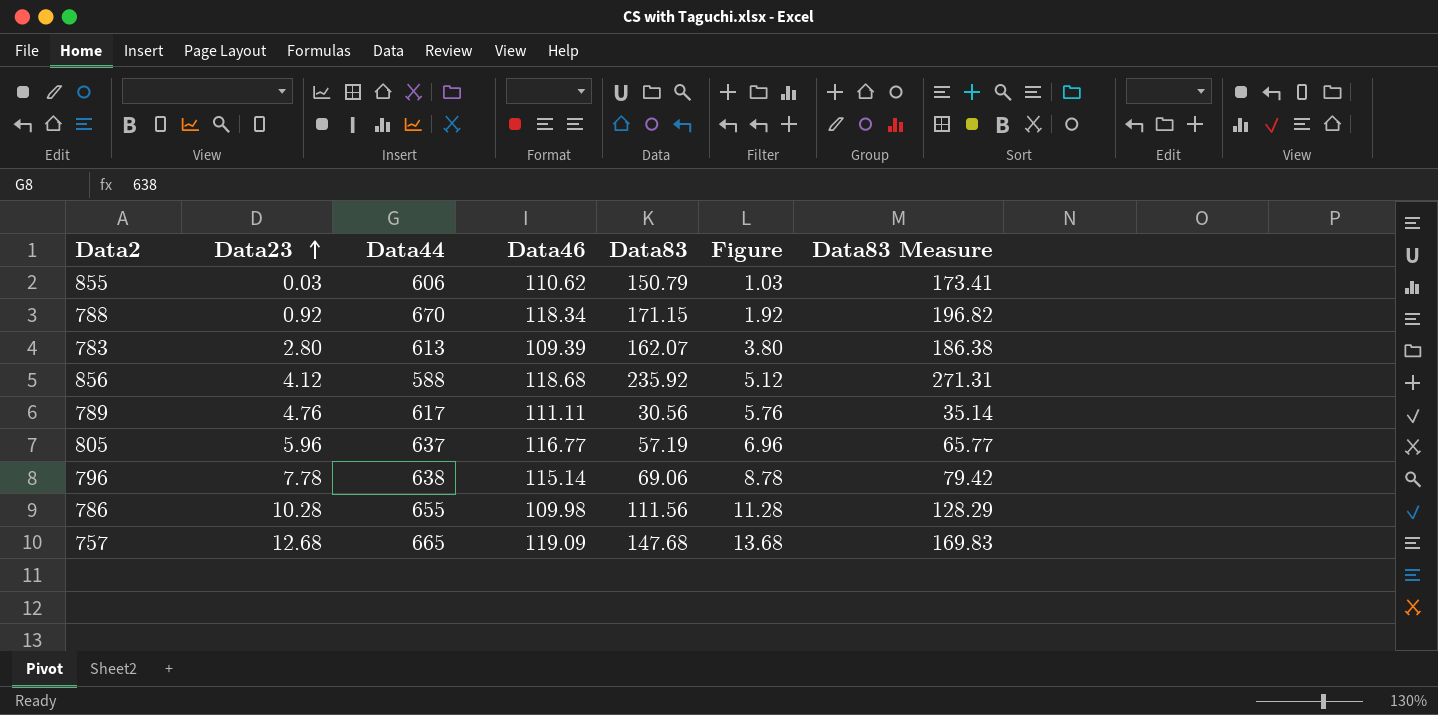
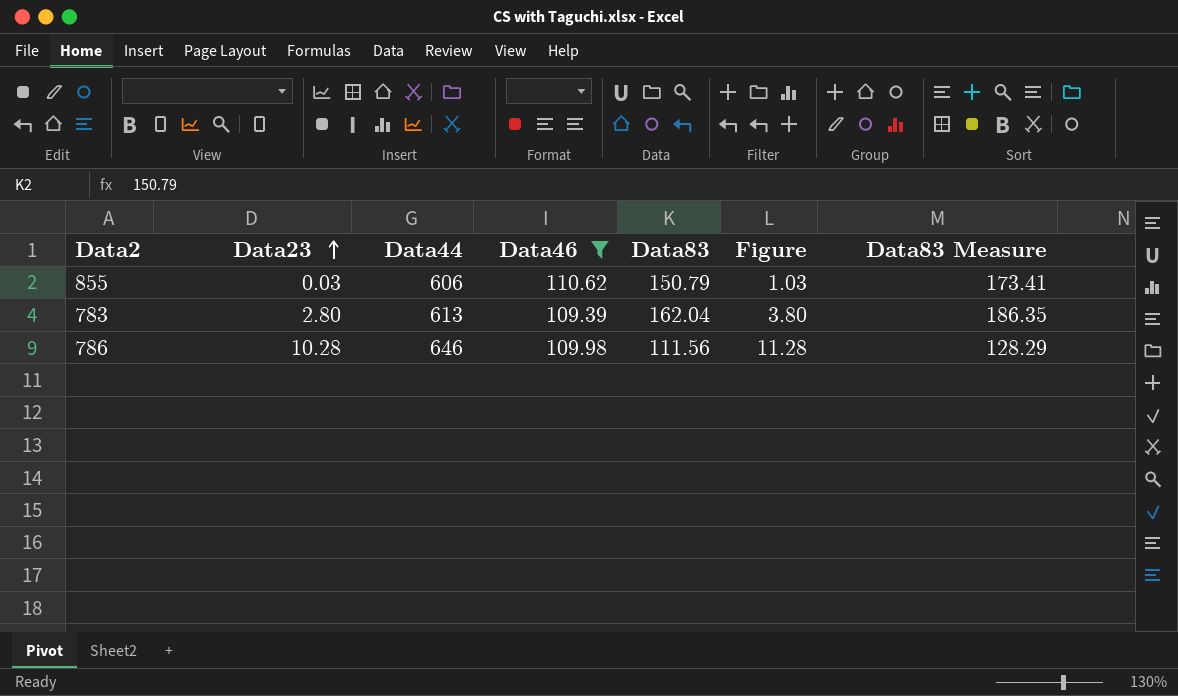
filter: none -> Data46 <= 110.62
783 | Data83: 162.07 -> 162.04
783 | Data83 Measure: 186.38 -> 186.35
786 | Data44: 655 -> 646

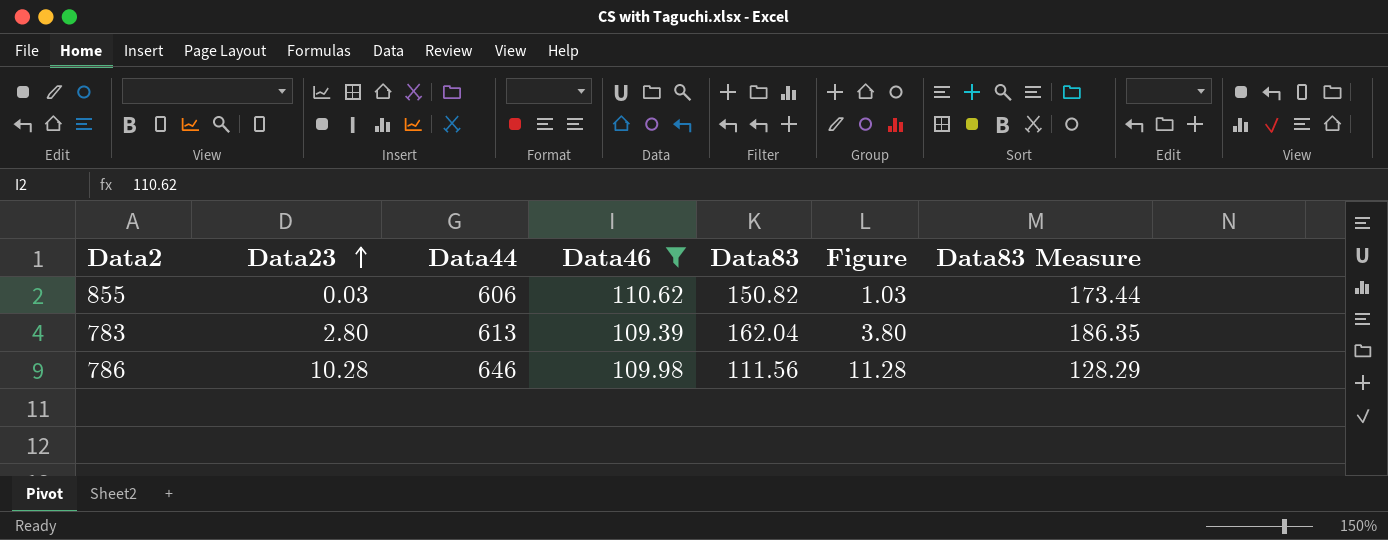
855 | Data83: 150.79 -> 150.82
855 | Data83 Measure: 173.41 -> 173.44

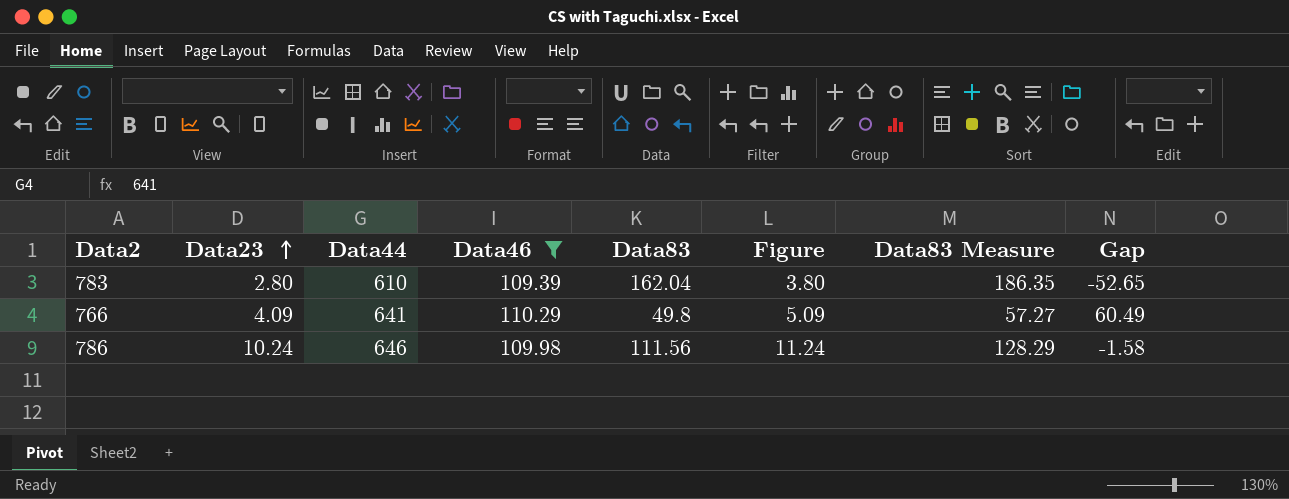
column Gap | formula: none -> [Data46] - [Data83]
row 855: 0.03 | 606 | 110.62 | 150.82 | 1.03 | 173.44 -> none
783 | Data44: 613 -> 610
row 766: none -> 4.09 | 641 | 110.29 | 49.8 | 5.09 | 57.27 | 60.49
786 | Data23: 10.28 -> 10.24
786 | Figure: 11.28 -> 11.24

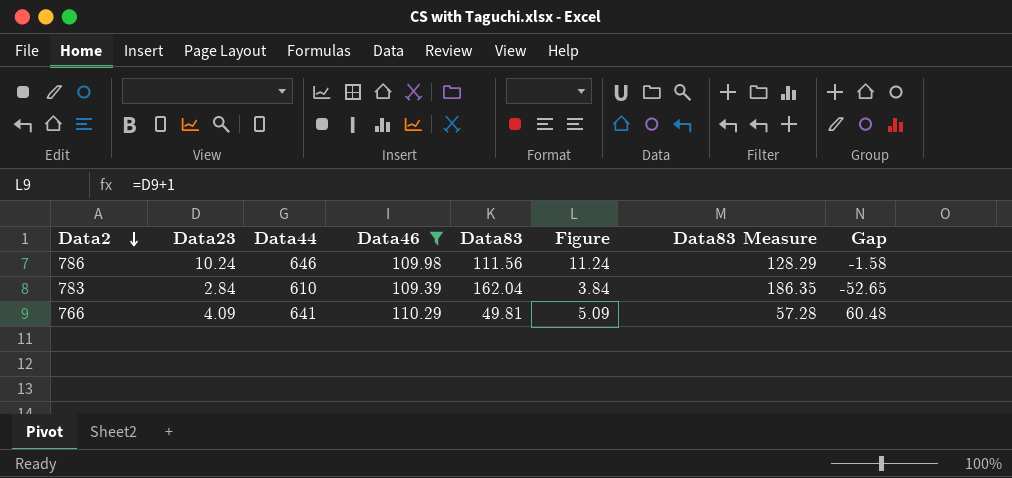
row order: Data23 ascending -> Data2 descending
783 | Data23: 2.80 -> 2.84
783 | Figure: 3.80 -> 3.84
766 | Data83: 49.8 -> 49.81
766 | Data83 Measure: 57.27 -> 57.28
766 | Gap: 60.49 -> 60.48

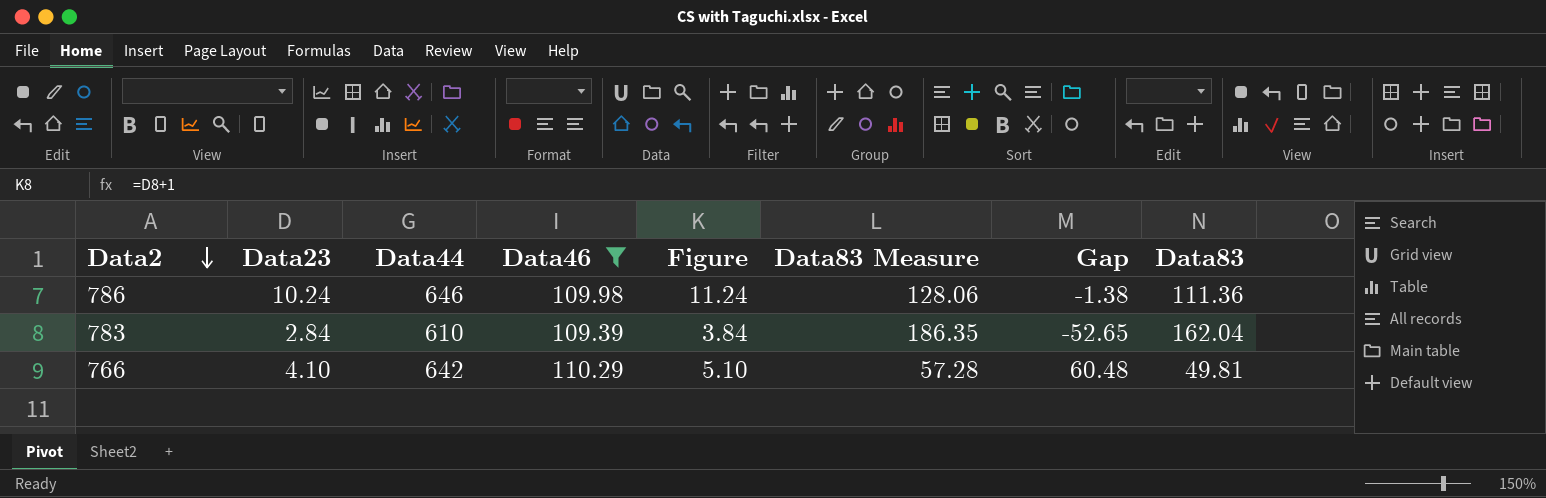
column Data83 | position: 5 -> 8
786 | Data83 Measure: 128.29 -> 128.06
786 | Gap: -1.58 -> -1.38
786 | Data83: 111.56 -> 111.36
766 | Data23: 4.09 -> 4.10
766 | Data44: 641 -> 642
766 | Figure: 5.09 -> 5.10

